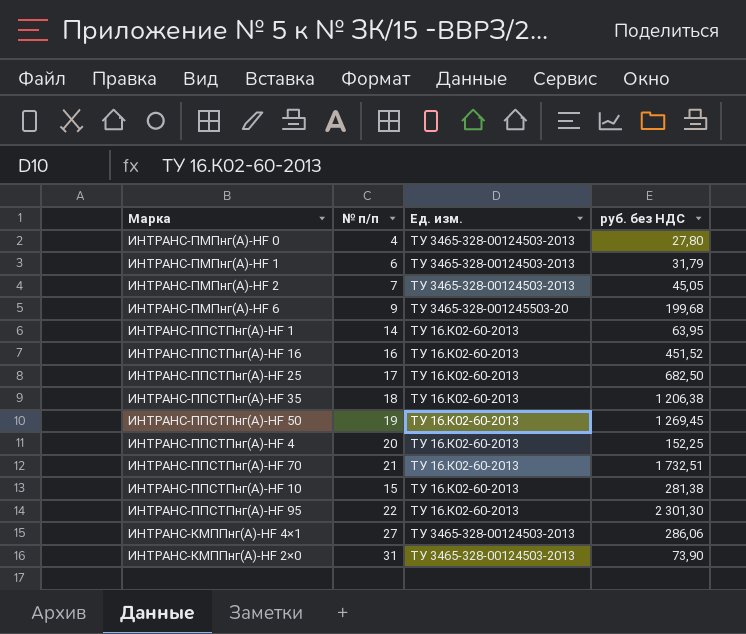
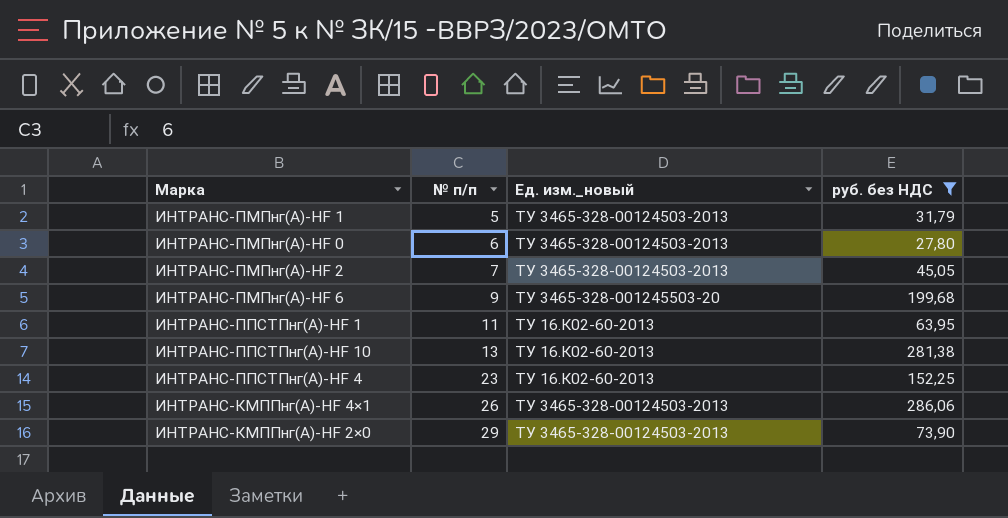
filter: none -> руб. без НДС <= 286,06
row order: none -> № п/п ascending
column name: Ед. изм. -> Ед. изм._новый
ИНТРАНС-ПМПнг(А)-HF 1 | № п/п: 6 -> 5
ИНТРАНС-ПМПнг(А)-HF 0 | № п/п: 4 -> 6
ИНТРАНС-ППСТПнг(А)-HF 1 | № п/п: 14 -> 11
ИНТРАНС-ППСТПнг(А)-HF 10 | № п/п: 15 -> 13
ИНТРАНС-ППСТПнг(А)-HF 4 | № п/п: 20 -> 23
ИНТРАНС-КМППнг(А)-HF 4×1 | № п/п: 27 -> 26
ИНТРАНС-КМППнг(А)-HF 2×0 | № п/п: 31 -> 29

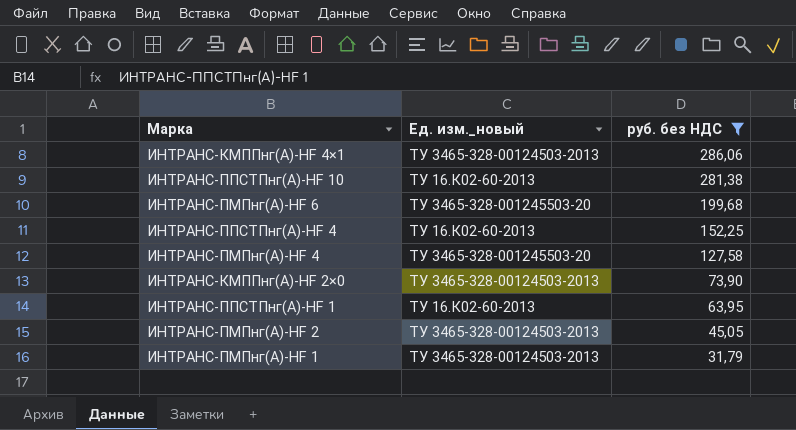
row order: № п/п ascending -> руб. без НДС descending
column № п/п | position: 2 -> none
row ИНТРАНС-ПМПнг(А)-HF 0: 6 | ТУ 3465-328-00124503-2013 | 27,80 -> none
row ИНТРАНС-ПМПнг(А)-HF 4: none -> ТУ 3465-328-001245503-20 | 127,58

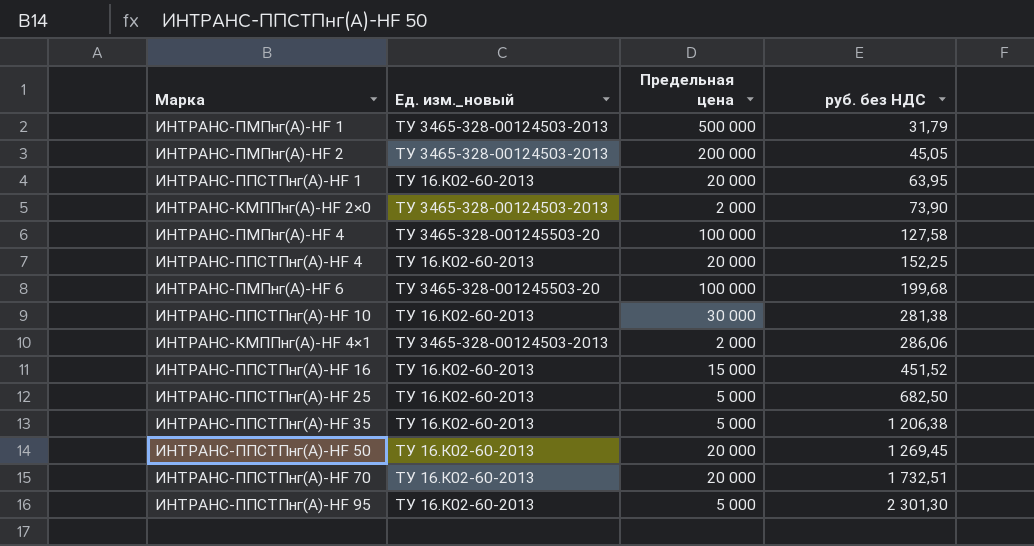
filter: руб. без НДС <= 286,06 -> none
row order: руб. без НДС descending -> руб. без НДС ascending
column Предельная цена | position: none -> 3

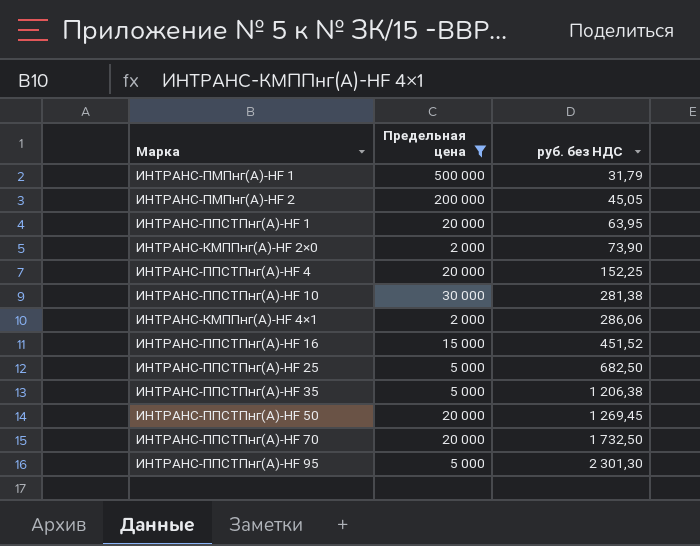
filter: none -> Предельная цена != 100 000
column Ед. изм._новый | position: 2 -> none
ИНТРАНС-ППСТПнг(А)-HF 70 | руб. без НДС: 1 732,51 -> 1 732,50

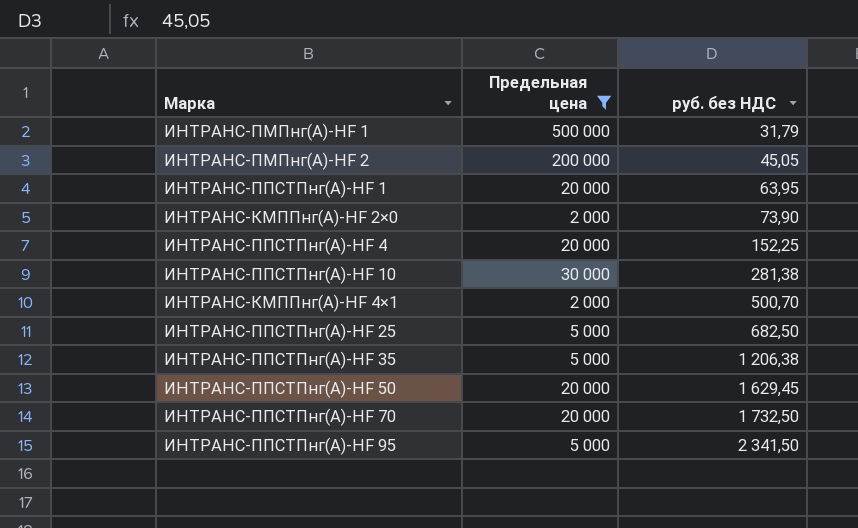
row ИНТРАНС-ППСТПнг(А)-HF 16: 15 000 | 451,52 -> none
ИНТРАНС-КМППнг(А)-HF 4×1 | руб. без НДС: 286,06 -> 500,70
ИНТРАНС-ППСТПнг(А)-HF 50 | руб. без НДС: 1 269,45 -> 1 629,45
ИНТРАНС-ППСТПнг(А)-HF 95 | руб. без НДС: 2 301,30 -> 2 341,50

